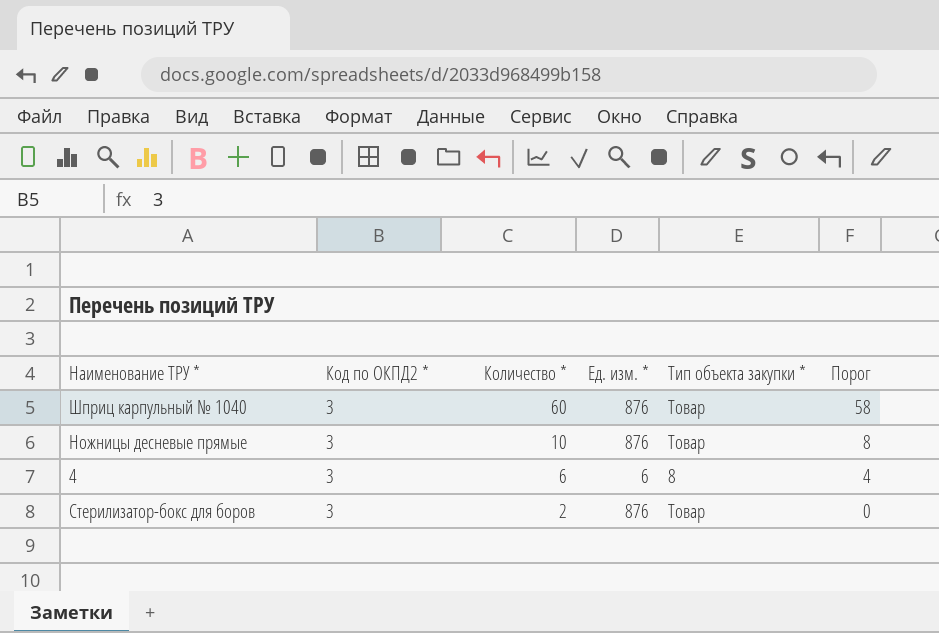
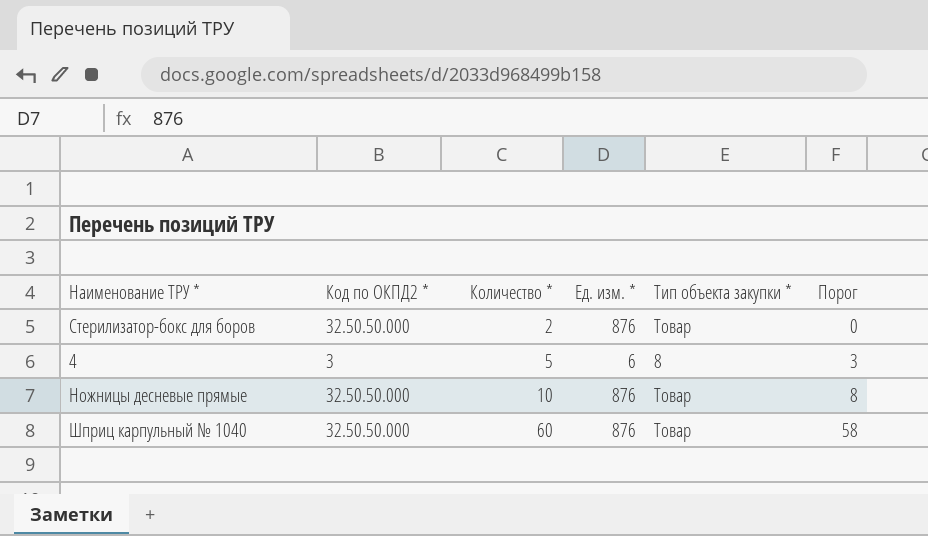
row order: Количество * descending -> Количество * ascending
Стерилизатор-бокс для боров | Код по ОКПД2 *: 3 -> 32.50.50.000
4 | Количество *: 6 -> 5
4 | Порог: 4 -> 3
Ножницы десневые прямые | Код по ОКПД2 *: 3 -> 32.50.50.000
Шприц карпульный № 1040 | Код по ОКПД2 *: 3 -> 32.50.50.000

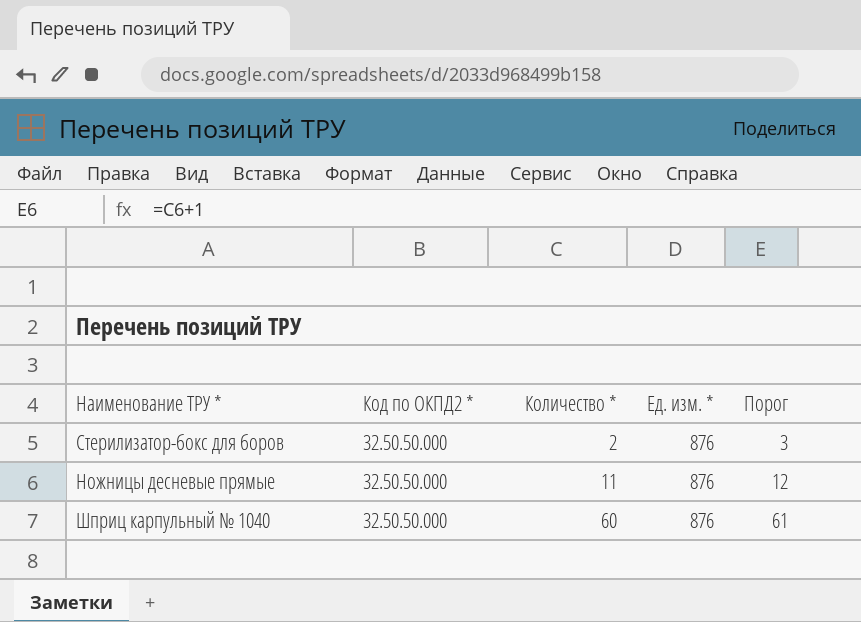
column Тип объекта закупки * | position: 5 -> none
column Порог | formula: [Количество *] - 2 -> [Количество *] + 1
row 4: 3 | 5 | 6 | 8 | 3 -> none
Ножницы десневые прямые | Количество *: 10 -> 11

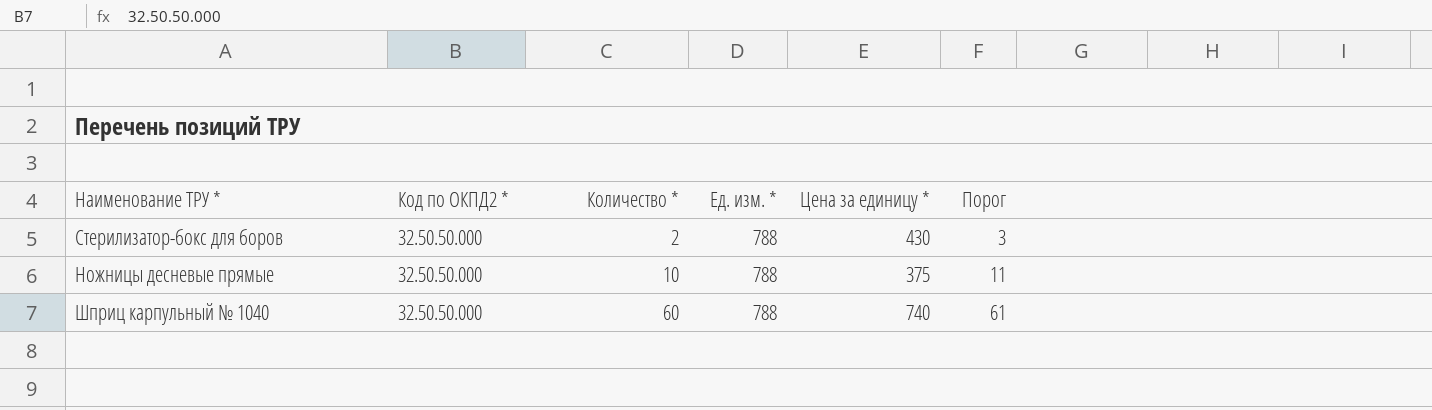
column Цена за единицу * | position: none -> 5
Стерилизатор-бокс для боров | Ед. изм. *: 876 -> 788
Ножницы десневые прямые | Количество *: 11 -> 10
Ножницы десневые прямые | Ед. изм. *: 876 -> 788
Ножницы десневые прямые | Порог: 12 -> 11
Шприц карпульный № 1040 | Ед. изм. *: 876 -> 788

